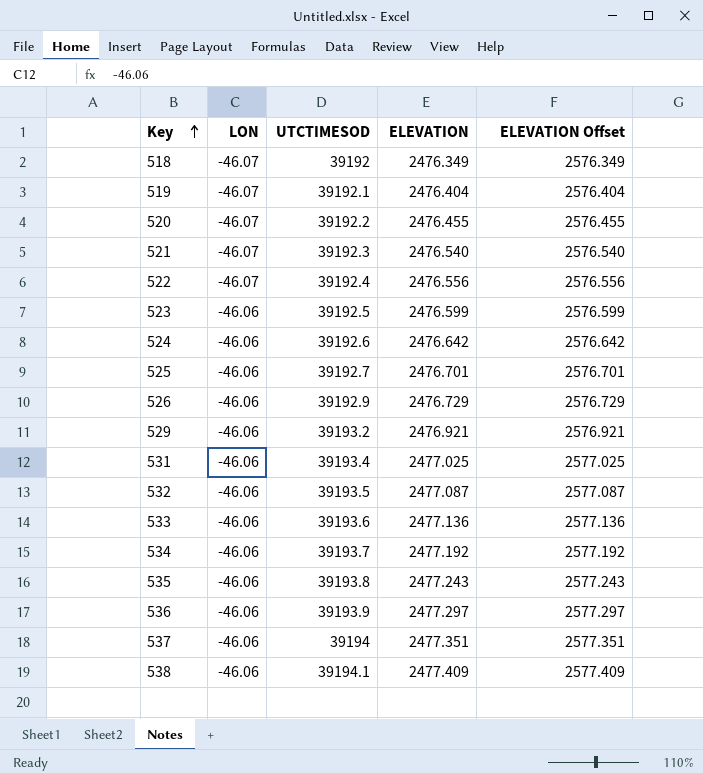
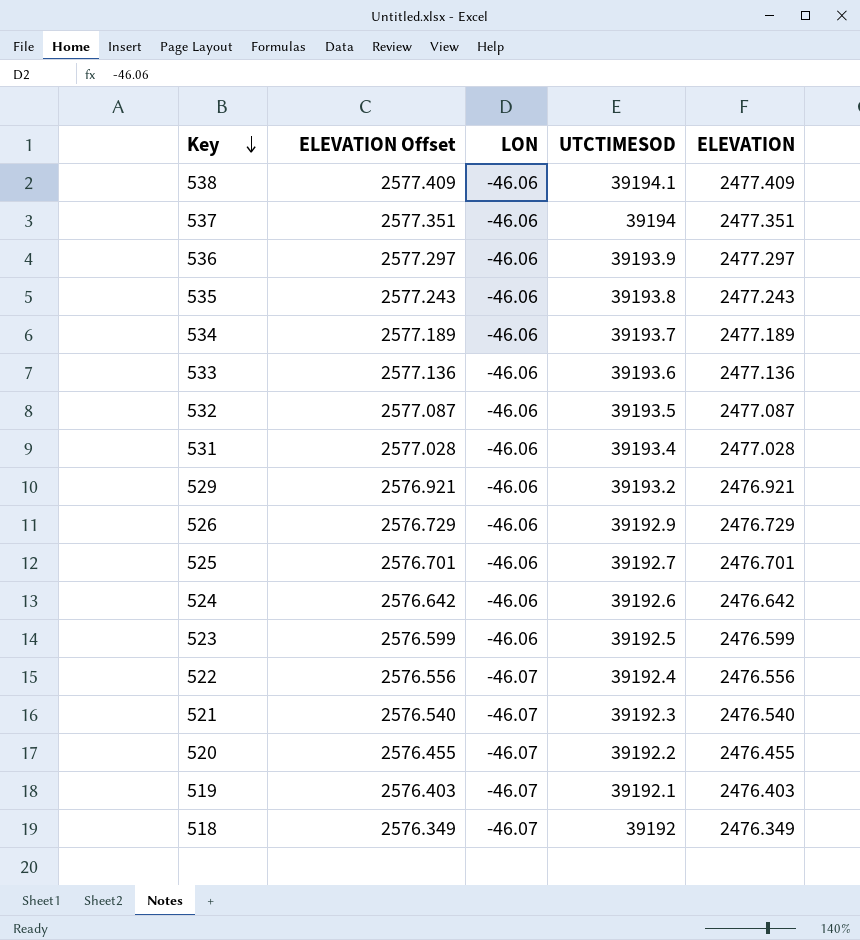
row order: Key ascending -> Key descending
column ELEVATION Offset | position: 5 -> 2
534 | ELEVATION Offset: 2577.192 -> 2577.189
534 | ELEVATION: 2477.192 -> 2477.189
531 | ELEVATION Offset: 2577.025 -> 2577.028
531 | ELEVATION: 2477.025 -> 2477.028
519 | ELEVATION Offset: 2576.404 -> 2576.403
519 | ELEVATION: 2476.404 -> 2476.403

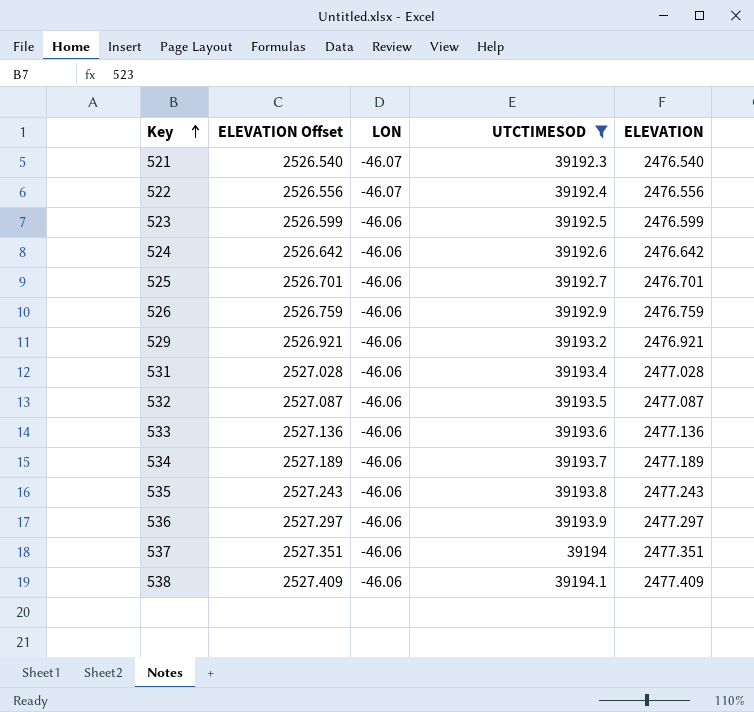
filter: none -> UTCTIMESOD >= 39192.3
row order: Key descending -> Key ascending
column ELEVATION Offset | formula: [ELEVATION] + 100 -> [ELEVATION] + 50
526 | ELEVATION: 2476.729 -> 2476.759

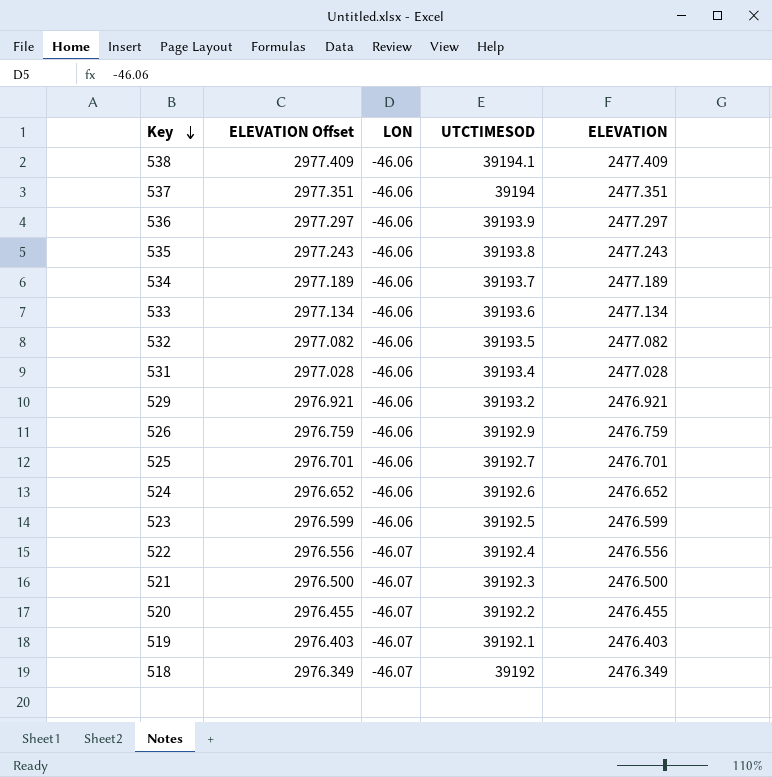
filter: UTCTIMESOD >= 39192.3 -> none
row order: Key ascending -> Key descending
column ELEVATION Offset | formula: [ELEVATION] + 50 -> [ELEVATION] + 500
533 | ELEVATION: 2477.136 -> 2477.134
532 | ELEVATION: 2477.087 -> 2477.082
524 | ELEVATION: 2476.642 -> 2476.652
521 | ELEVATION: 2476.540 -> 2476.500

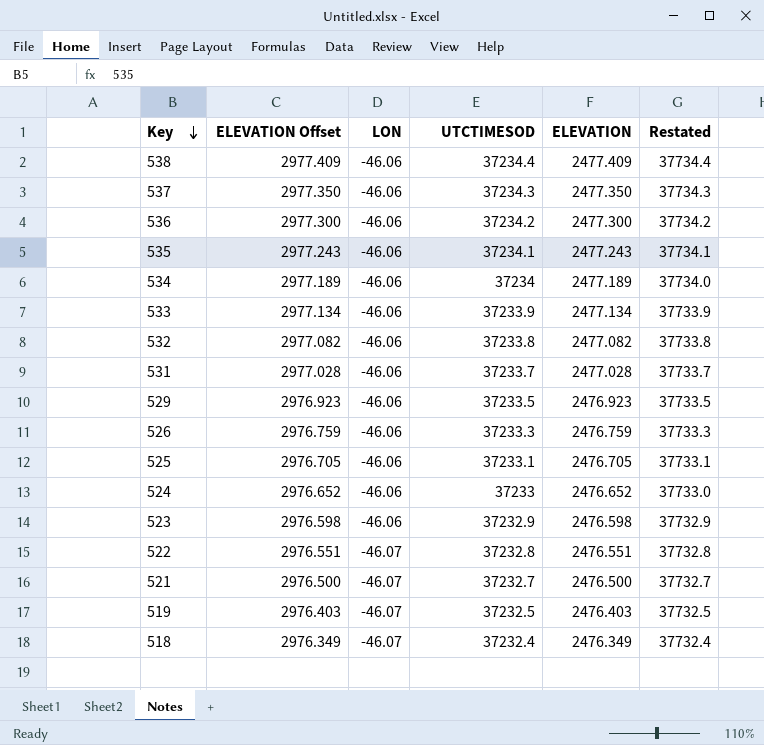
column Restated | formula: none -> [UTCTIMESOD] + 500
row 520: 2976.455 | -46.07 | 39192.2 | 2476.455 -> none
538 | UTCTIMESOD: 39194.1 -> 37234.4
537 | ELEVATION Offset: 2977.351 -> 2977.350
537 | UTCTIMESOD: 39194 -> 37234.3
537 | ELEVATION: 2477.351 -> 2477.350
536 | ELEVATION Offset: 2977.297 -> 2977.300
536 | UTCTIMESOD: 39193.9 -> 37234.2
536 | ELEVATION: 2477.297 -> 2477.300
535 | UTCTIMESOD: 39193.8 -> 37234.1
534 | UTCTIMESOD: 39193.7 -> 37234
533 | UTCTIMESOD: 39193.6 -> 37233.9
532 | UTCTIMESOD: 39193.5 -> 37233.8
531 | UTCTIMESOD: 39193.4 -> 37233.7
529 | ELEVATION Offset: 2976.921 -> 2976.923
529 | UTCTIMESOD: 39193.2 -> 37233.5
529 | ELEVATION: 2476.921 -> 2476.923
526 | UTCTIMESOD: 39192.9 -> 37233.3
525 | ELEVATION Offset: 2976.701 -> 2976.705
525 | UTCTIMESOD: 39192.7 -> 37233.1
525 | ELEVATION: 2476.701 -> 2476.705
524 | UTCTIMESOD: 39192.6 -> 37233
523 | ELEVATION Offset: 2976.599 -> 2976.598
523 | UTCTIMESOD: 39192.5 -> 37232.9
523 | ELEVATION: 2476.599 -> 2476.598
522 | ELEVATION Offset: 2976.556 -> 2976.551
522 | UTCTIMESOD: 39192.4 -> 37232.8
522 | ELEVATION: 2476.556 -> 2476.551
521 | UTCTIMESOD: 39192.3 -> 37232.7
519 | UTCTIMESOD: 39192.1 -> 37232.5
518 | UTCTIMESOD: 39192 -> 37232.4

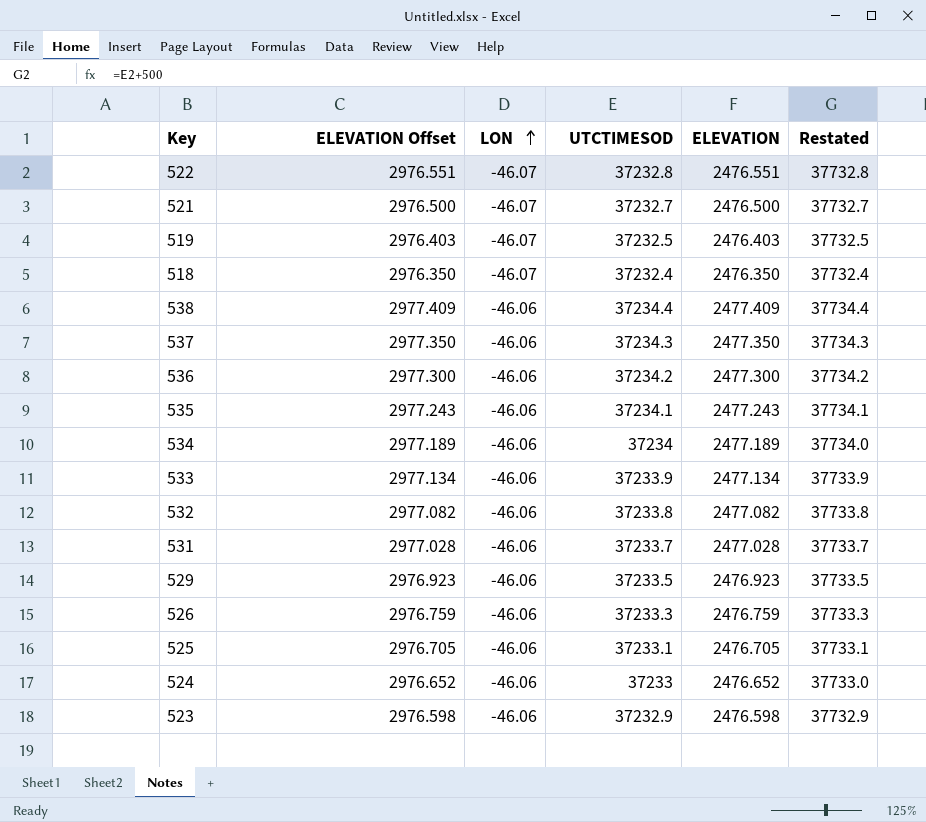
row order: Key descending -> LON ascending
518 | ELEVATION Offset: 2976.349 -> 2976.350
518 | ELEVATION: 2476.349 -> 2476.350

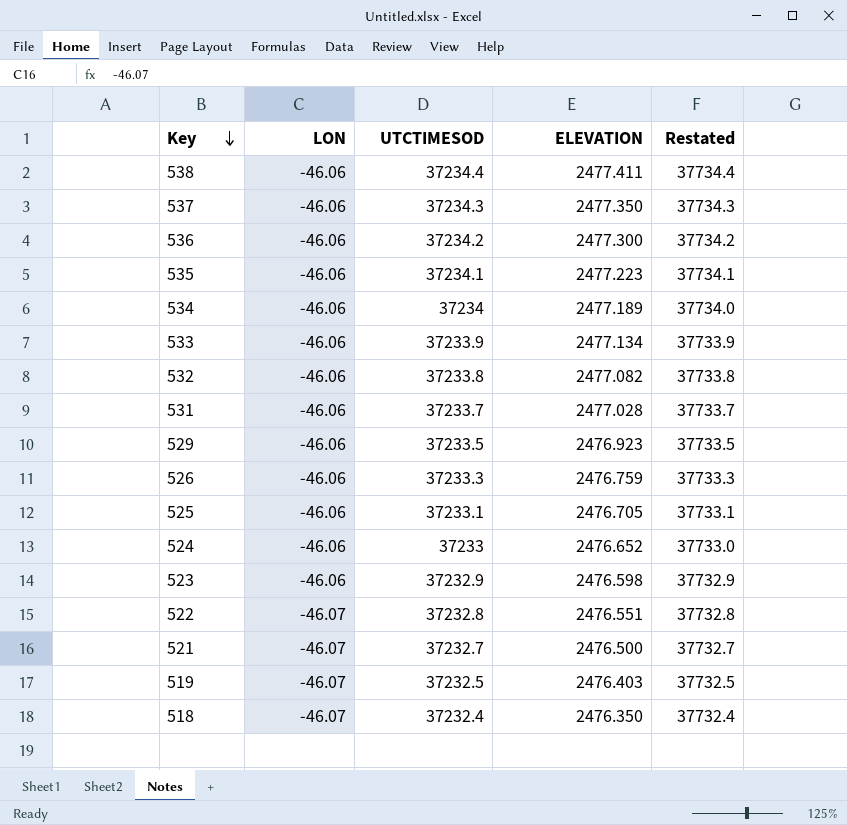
row order: LON ascending -> Key descending
column ELEVATION Offset | formula: [ELEVATION] + 500 -> none
538 | ELEVATION: 2477.409 -> 2477.411
535 | ELEVATION: 2477.243 -> 2477.223

